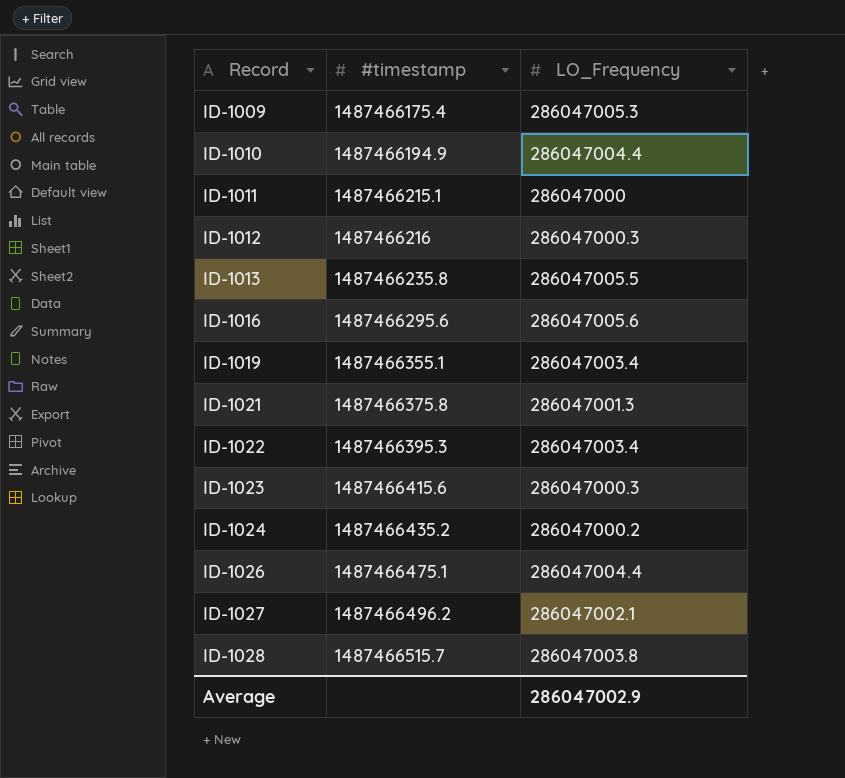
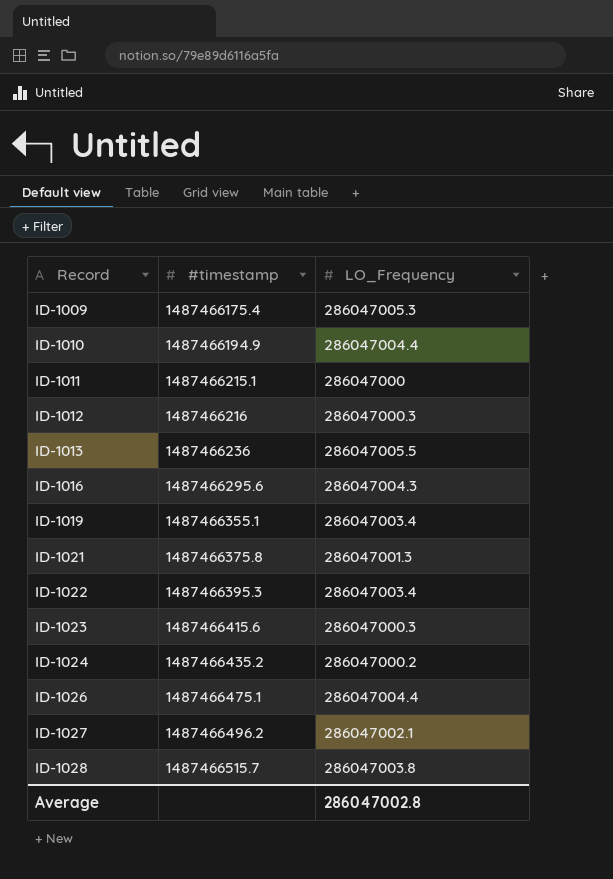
ID-1013 | #timestamp: 1487466235.8 -> 1487466236
ID-1016 | LO_Frequency: 286047005.6 -> 286047004.3
Average | LO_Frequency: 286047002.9 -> 286047002.8

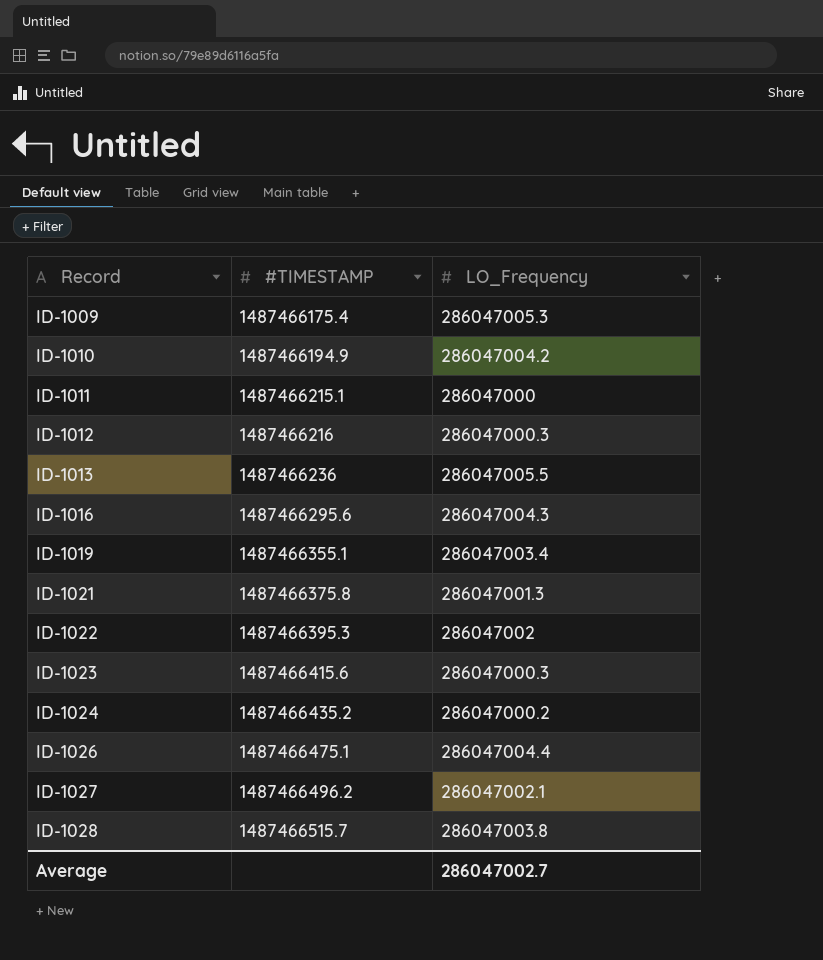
column name: #timestamp -> #TIMESTAMP
ID-1010 | LO_Frequency: 286047004.4 -> 286047004.2
ID-1022 | LO_Frequency: 286047003.4 -> 286047002
Average | LO_Frequency: 286047002.8 -> 286047002.7

